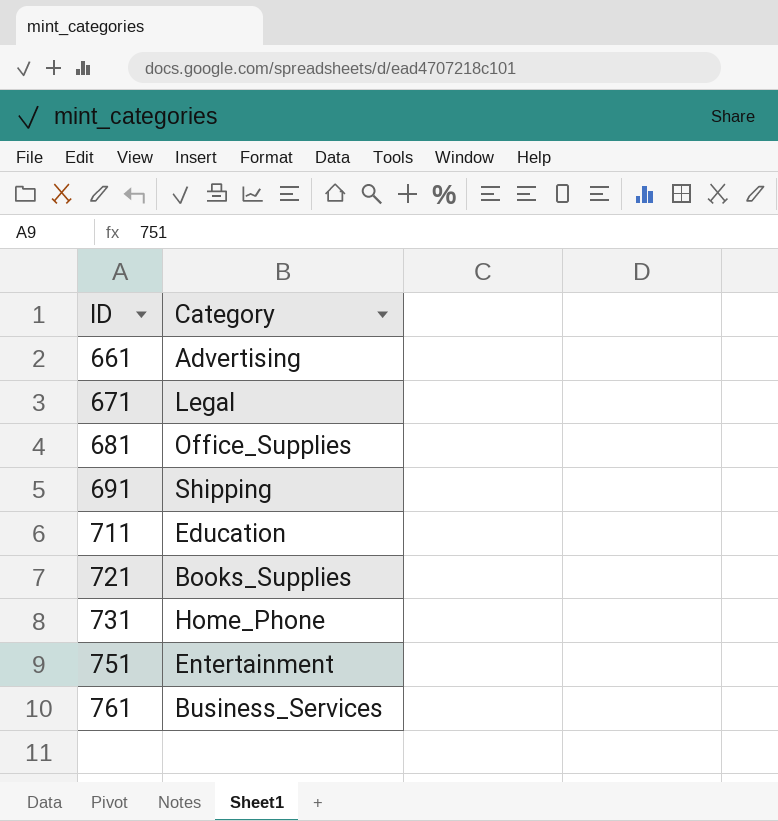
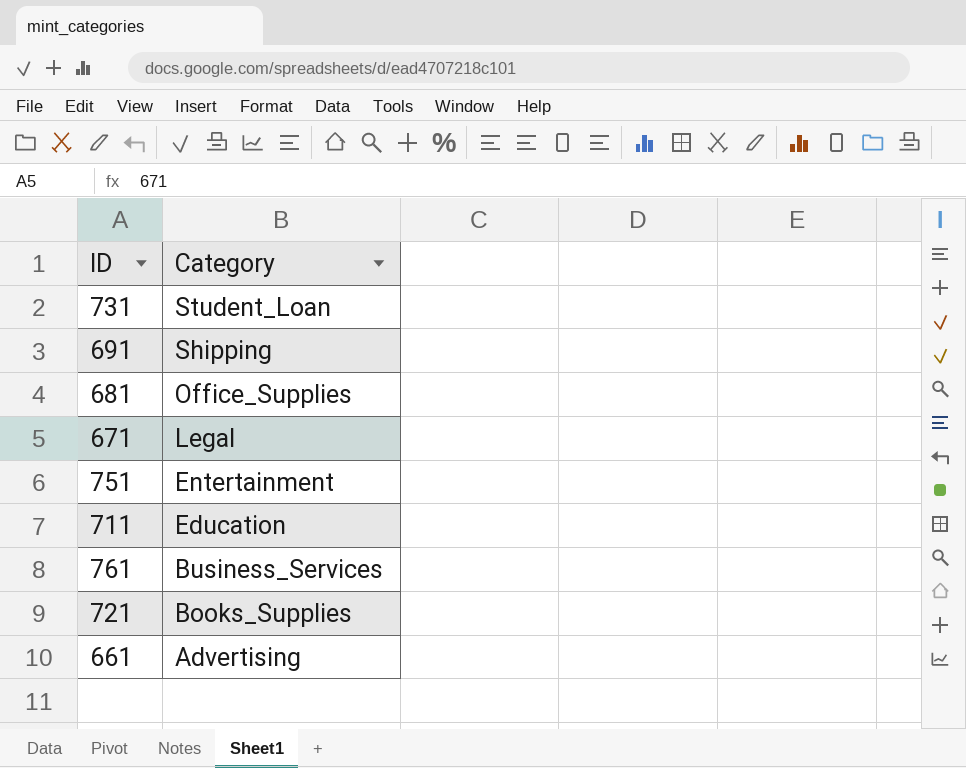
row order: ID ascending -> Category descending
731 | Category: Home_Phone -> Student_Loan

